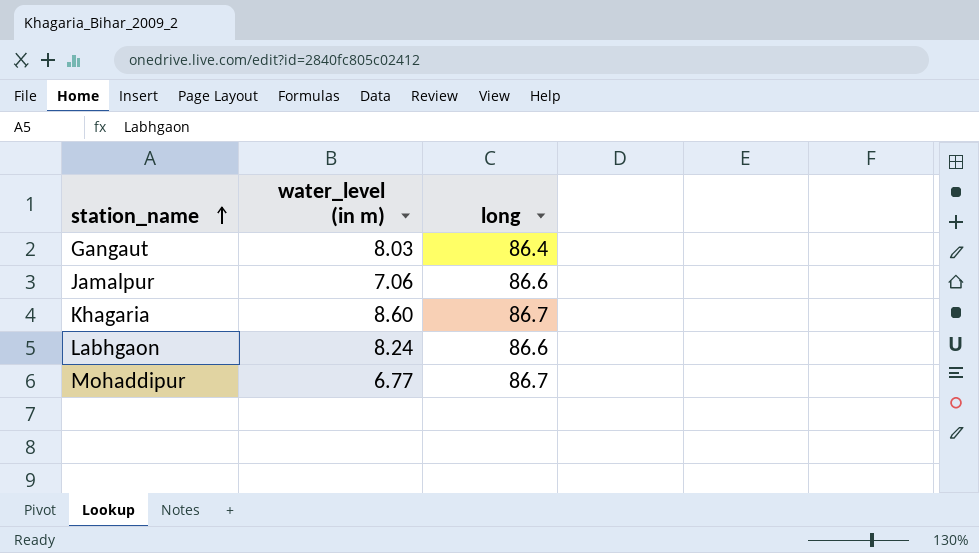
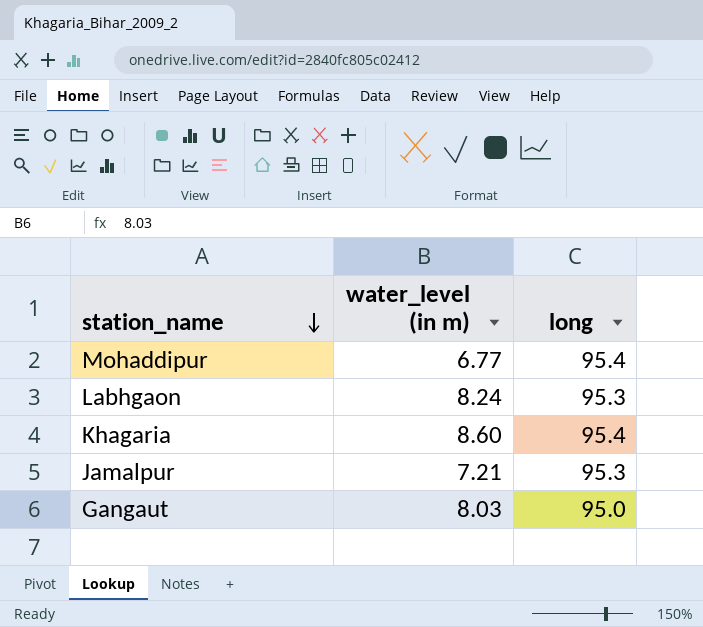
row order: station_name ascending -> station_name descending
Mohaddipur | long: 86.7 -> 95.4
Labhgaon | long: 86.6 -> 95.3
Khagaria | long: 86.7 -> 95.4
Jamalpur | water_level (in m): 7.06 -> 7.21
Jamalpur | long: 86.6 -> 95.3
Gangaut | long: 86.4 -> 95.0

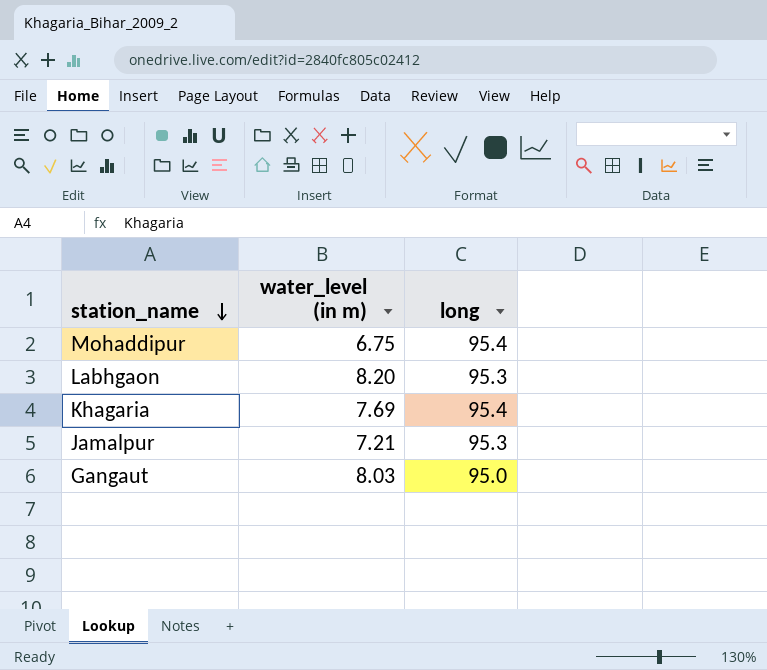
Mohaddipur | water_level (in m): 6.77 -> 6.75
Labhgaon | water_level (in m): 8.24 -> 8.20
Khagaria | water_level (in m): 8.60 -> 7.69

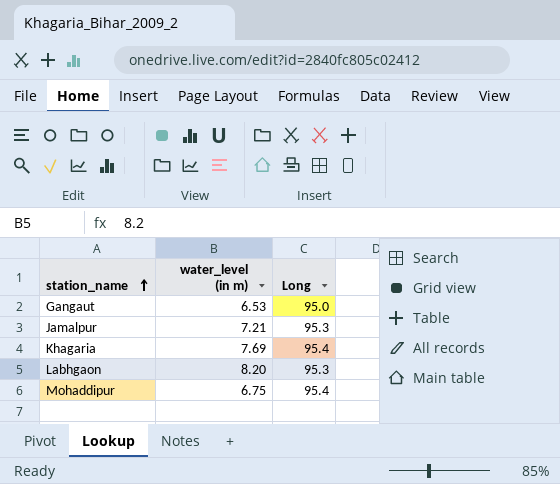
row order: station_name descending -> station_name ascending
column name: long -> Long
Gangaut | water_level (in m): 8.03 -> 6.53

